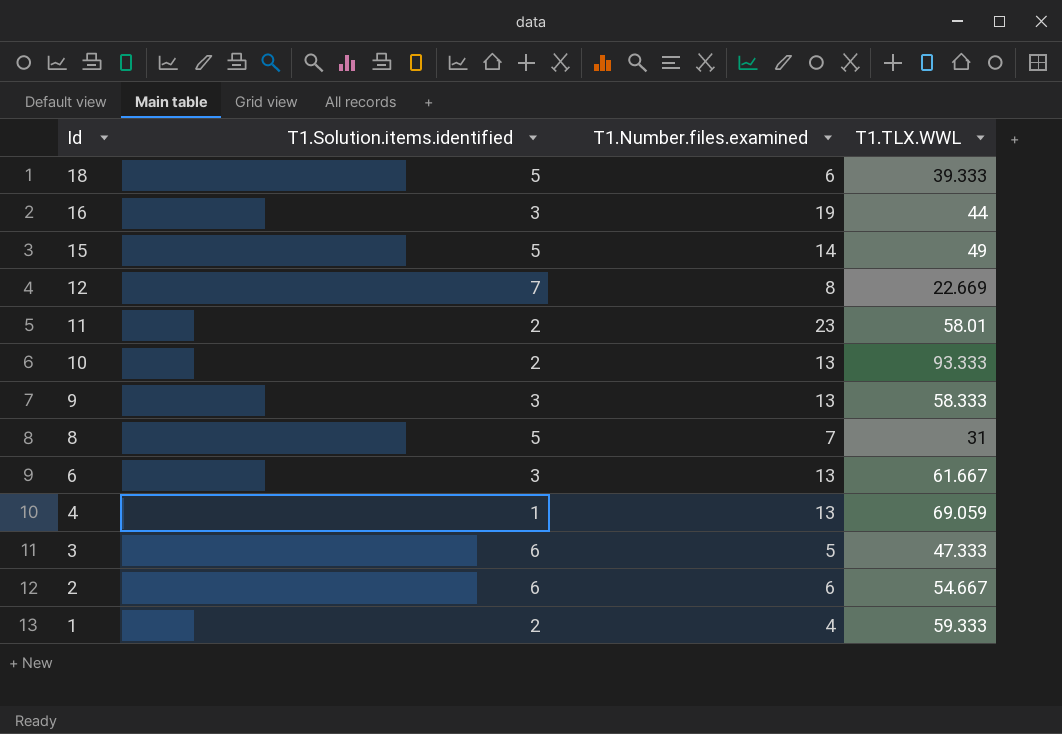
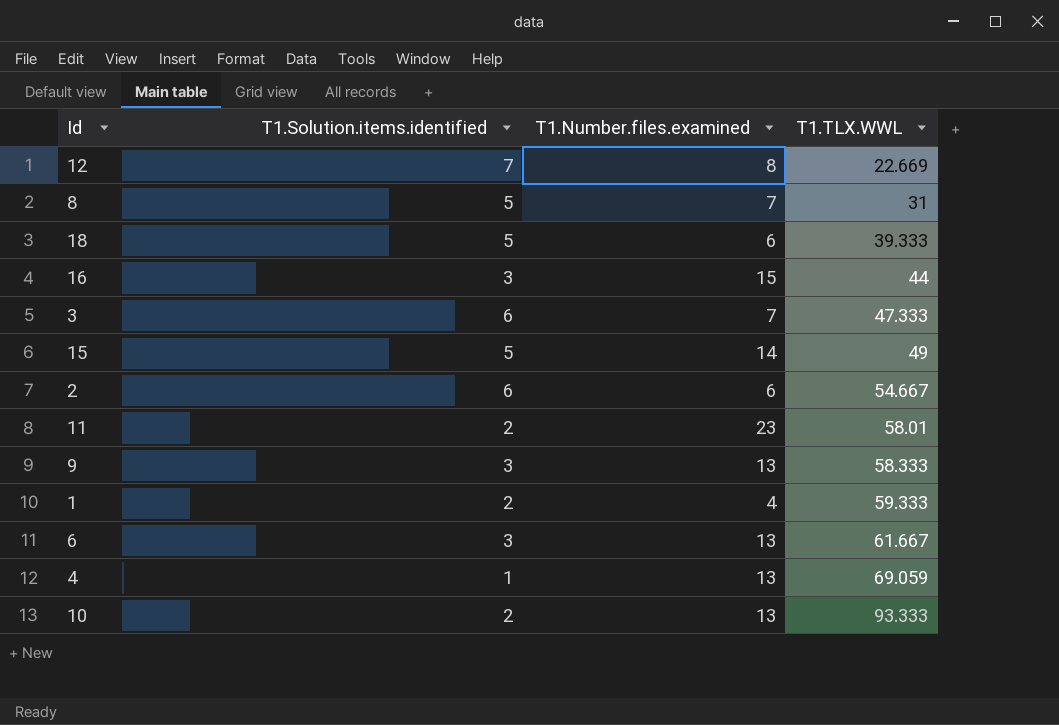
row order: Id descending -> T1.TLX.WWL ascending
16 | T1.Number.files.examined: 19 -> 15
3 | T1.Number.files.examined: 5 -> 7

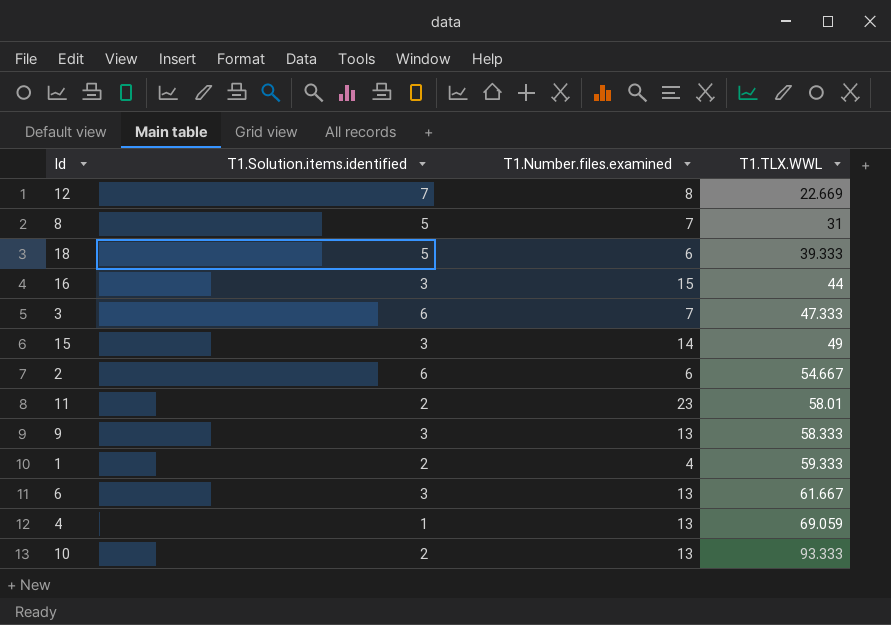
15 | T1.Solution.items.identified: 5 -> 3

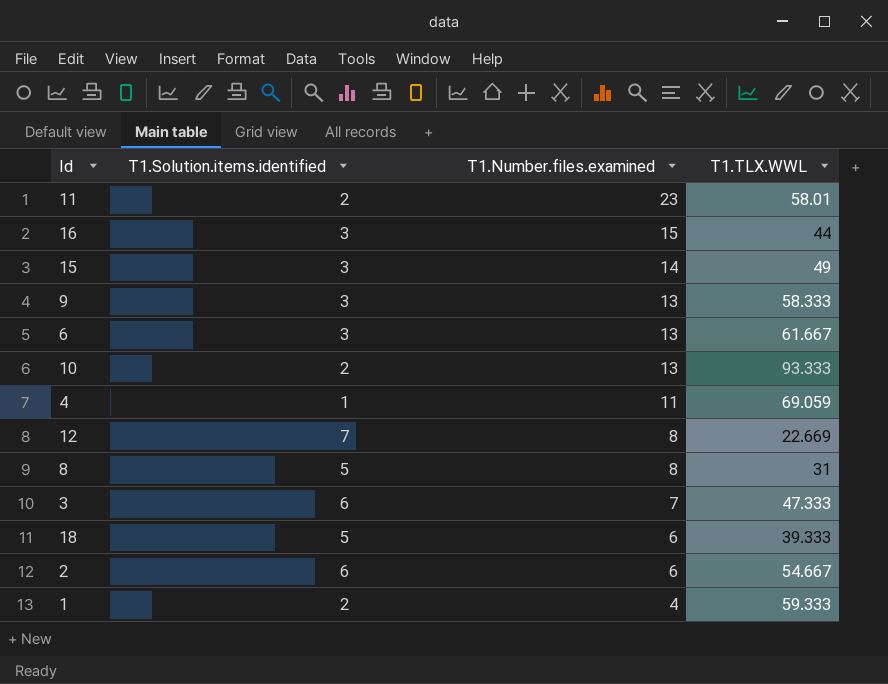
row order: T1.TLX.WWL ascending -> T1.Number.files.examined descending
4 | T1.Number.files.examined: 13 -> 11
8 | T1.Number.files.examined: 7 -> 8

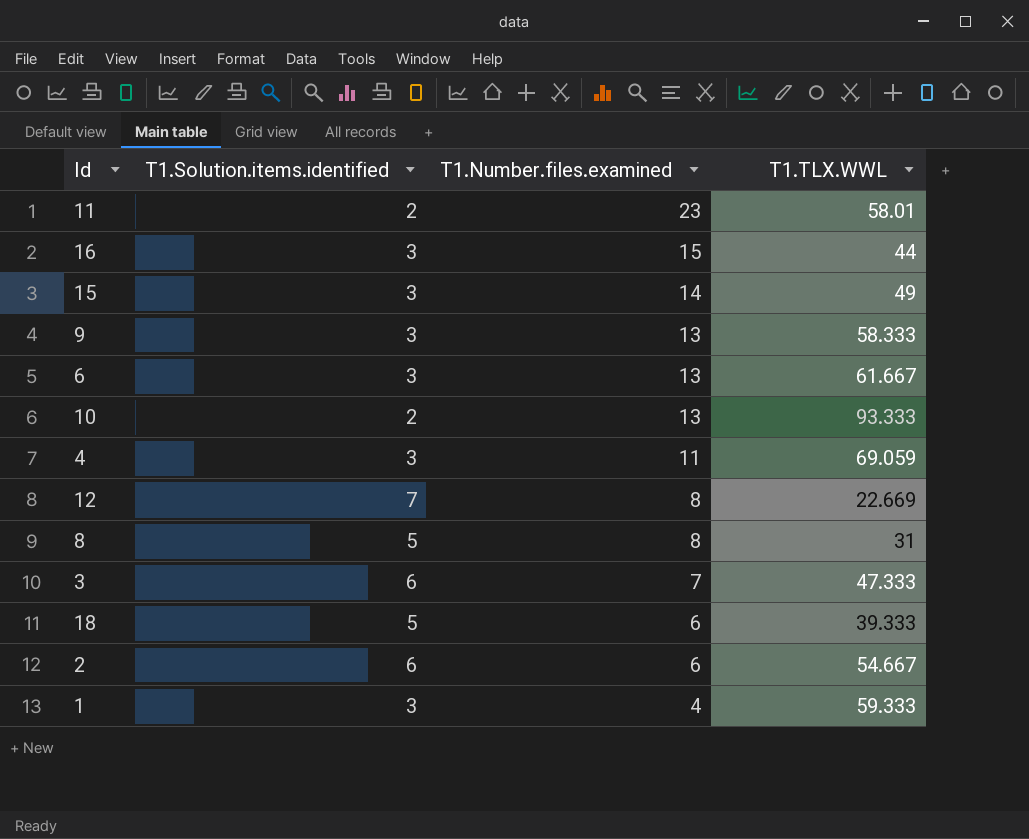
4 | T1.Solution.items.identified: 1 -> 3
1 | T1.Solution.items.identified: 2 -> 3

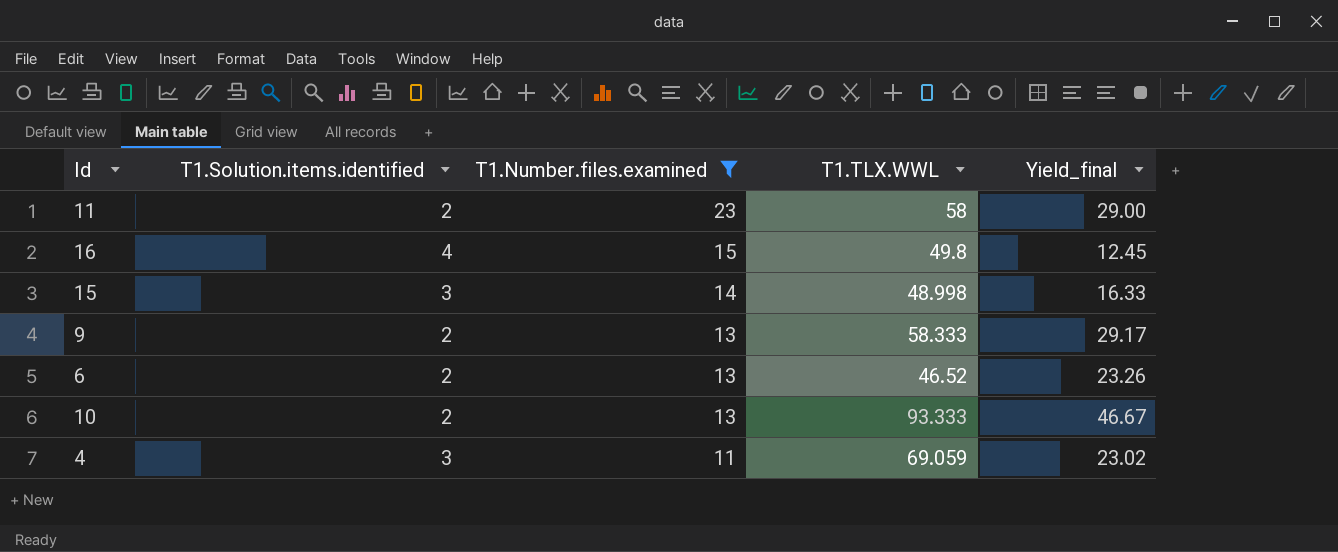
filter: none -> T1.Number.files.examined >= 11
column Yield_final | formula: none -> [T1.TLX.WWL] / [T1.Solution.items.identified]
11 | T1.TLX.WWL: 58.01 -> 58
16 | T1.Solution.items.identified: 3 -> 4
16 | T1.TLX.WWL: 44 -> 49.8
15 | T1.TLX.WWL: 49 -> 48.998
9 | T1.Solution.items.identified: 3 -> 2
6 | T1.Solution.items.identified: 3 -> 2
6 | T1.TLX.WWL: 61.667 -> 46.52

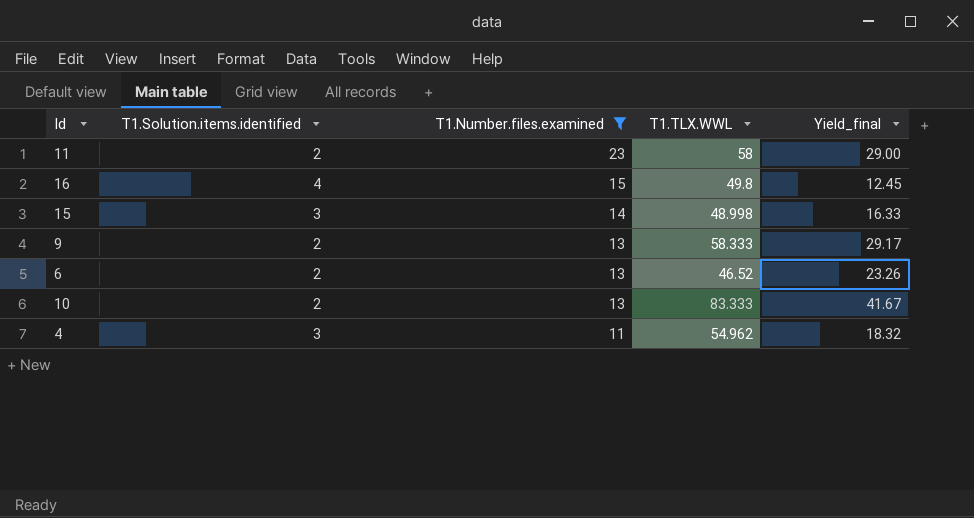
10 | T1.TLX.WWL: 93.333 -> 83.333
10 | Yield_final: 46.67 -> 41.67
4 | T1.TLX.WWL: 69.059 -> 54.962
4 | Yield_final: 23.02 -> 18.32

